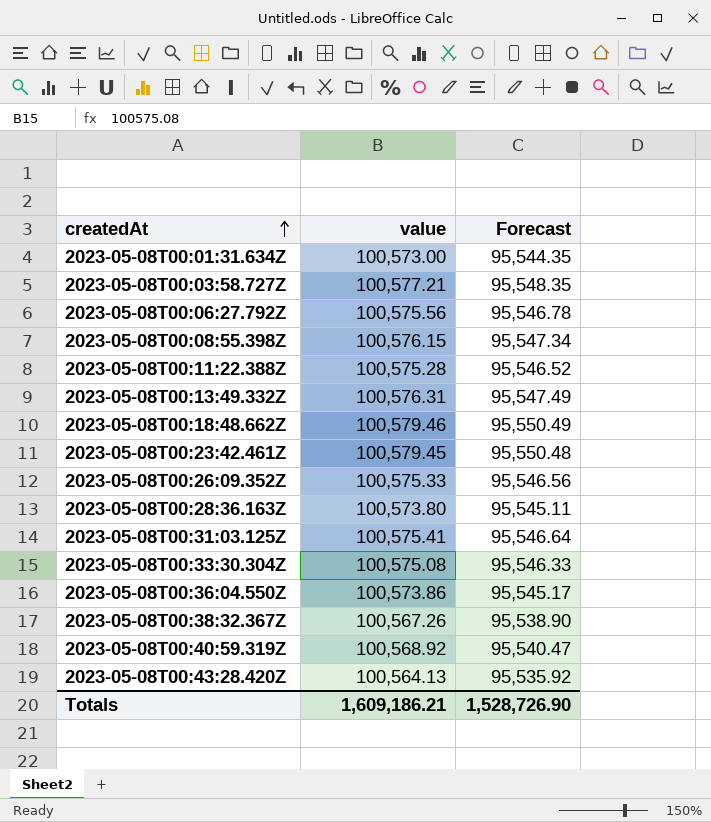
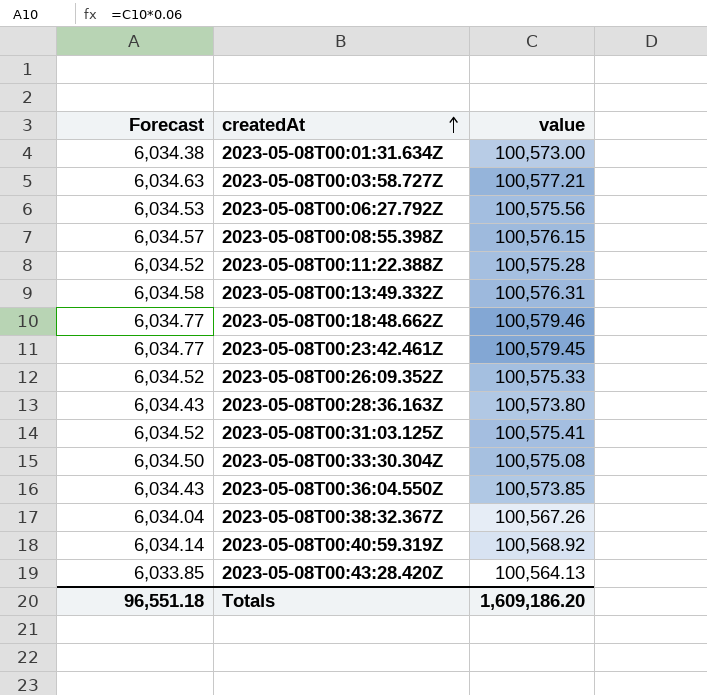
column Forecast | formula: [value] * 0.95 -> [value] * 0.06
column Forecast | position: 3 -> 1
2023-05-08T00:36:04.550Z | value: 100,573.86 -> 100,573.85
Totals | Forecast: 1,528,726.90 -> 96,551.18
Totals | value: 1,609,186.21 -> 1,609,186.20

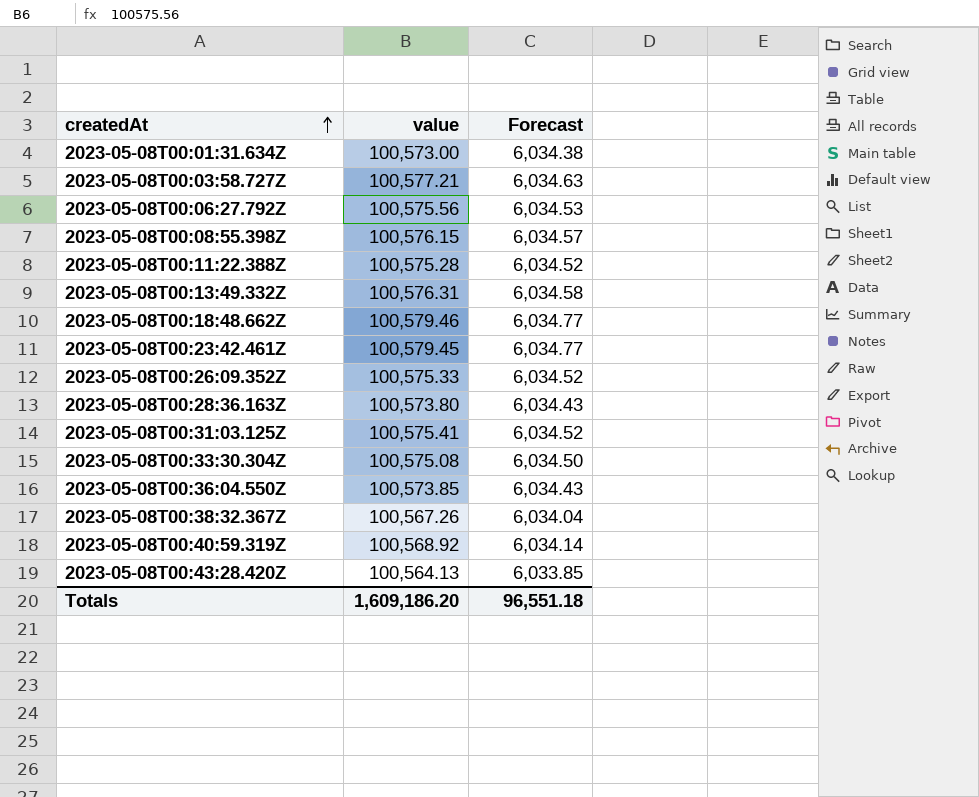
column Forecast | position: 1 -> 3

